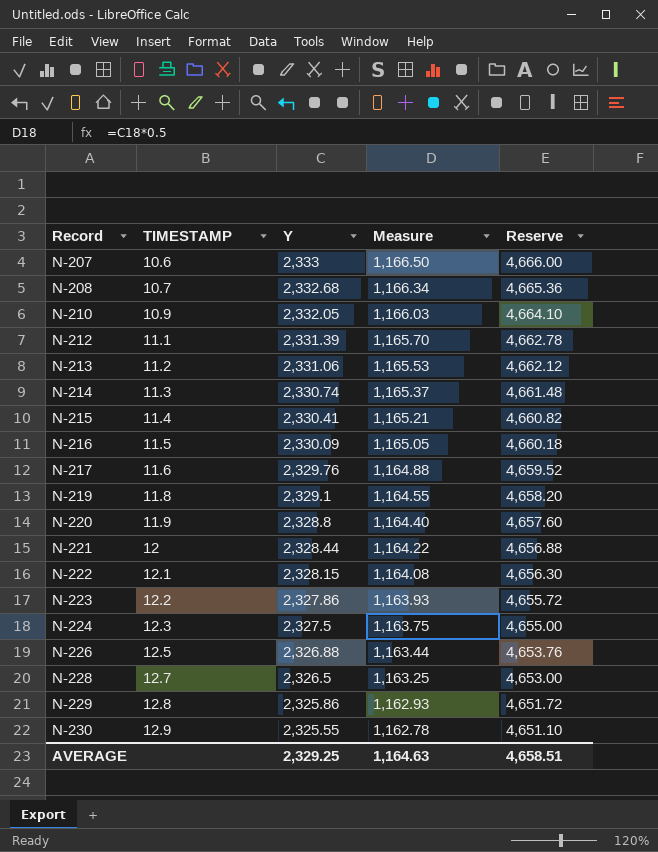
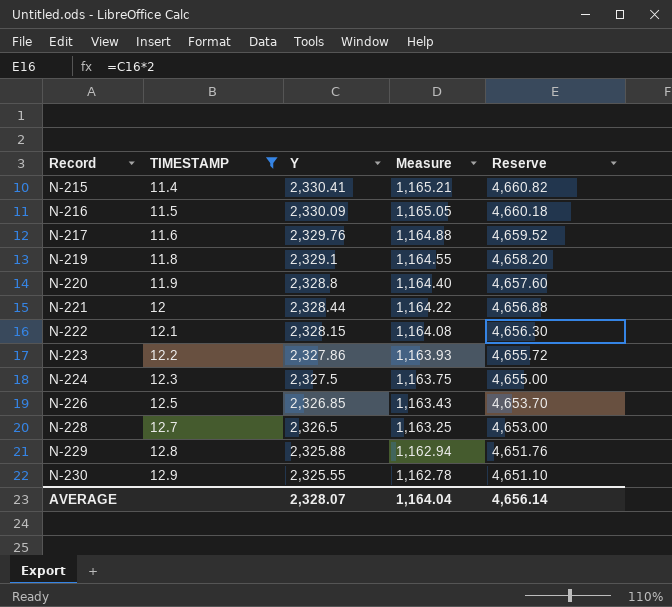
filter: none -> TIMESTAMP >= 11.4
N-226 | Y: 2,326.88 -> 2,326.85
N-226 | Measure: 1,163.44 -> 1,163.43
N-226 | Reserve: 4,653.76 -> 4,653.70
N-229 | Y: 2,325.86 -> 2,325.88
N-229 | Measure: 1,162.93 -> 1,162.94
N-229 | Reserve: 4,651.72 -> 4,651.76
AVERAGE | Y: 2,329.25 -> 2,328.07
AVERAGE | Measure: 1,164.63 -> 1,164.04
AVERAGE | Reserve: 4,658.51 -> 4,656.14

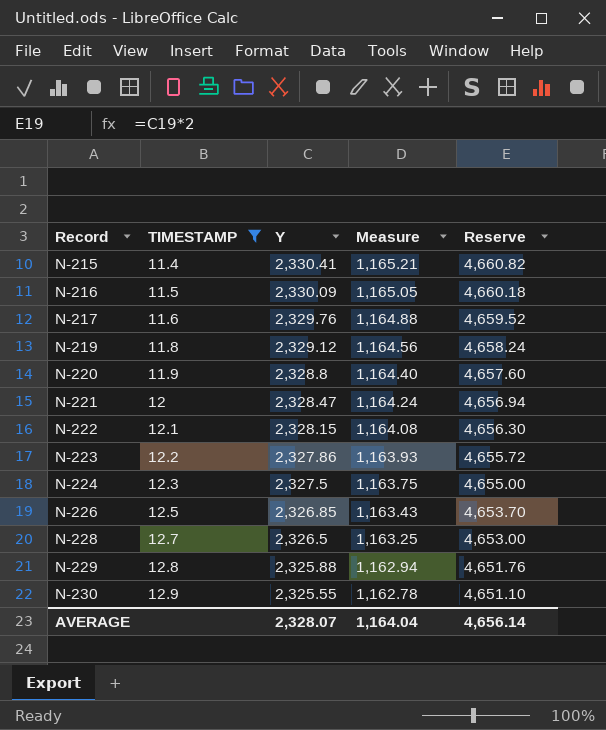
N-219 | Y: 2,329.1 -> 2,329.12
N-219 | Measure: 1,164.55 -> 1,164.56
N-219 | Reserve: 4,658.20 -> 4,658.24
N-221 | Y: 2,328.44 -> 2,328.47
N-221 | Measure: 1,164.22 -> 1,164.24
N-221 | Reserve: 4,656.88 -> 4,656.94

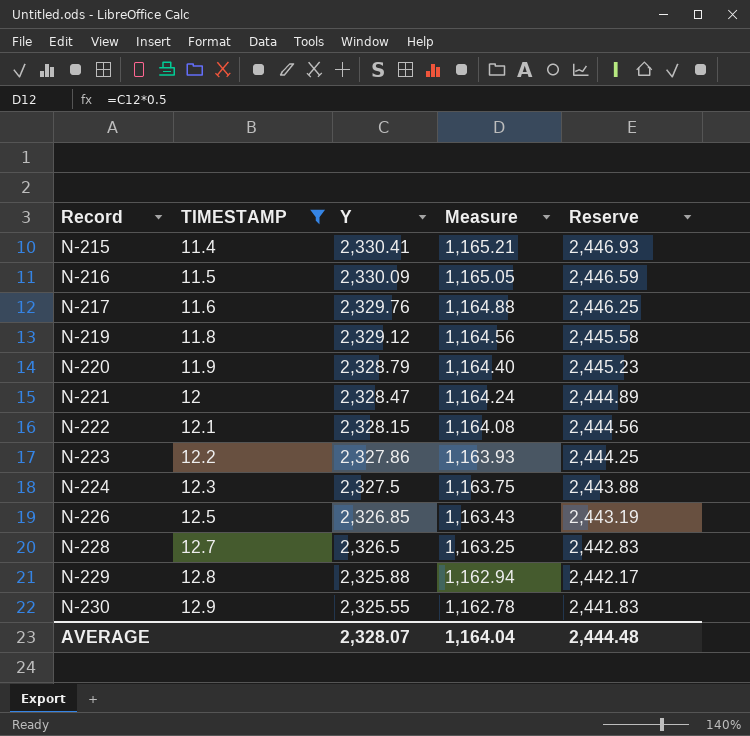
column Reserve | formula: [Y] * 2 -> [Y] * 1.05
N-220 | Y: 2,328.8 -> 2,328.79
AVERAGE | Reserve: 4,656.14 -> 2,444.48

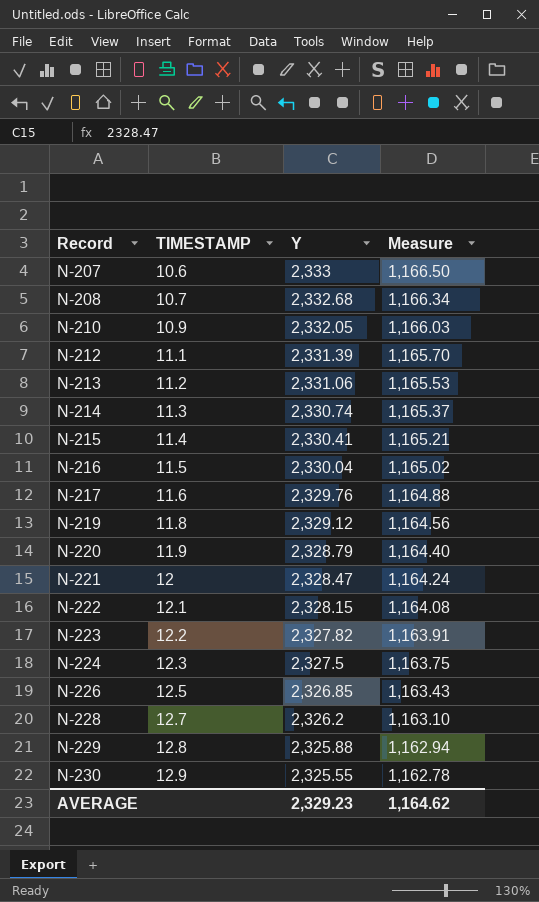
filter: TIMESTAMP >= 11.4 -> none
column Reserve | formula: [Y] * 1.05 -> none
N-216 | Y: 2,330.09 -> 2,330.04
N-216 | Measure: 1,165.05 -> 1,165.02
N-223 | Y: 2,327.86 -> 2,327.82
N-223 | Measure: 1,163.93 -> 1,163.91
N-228 | Y: 2,326.5 -> 2,326.2
N-228 | Measure: 1,163.25 -> 1,163.10
AVERAGE | Y: 2,328.07 -> 2,329.23
AVERAGE | Measure: 1,164.04 -> 1,164.62

